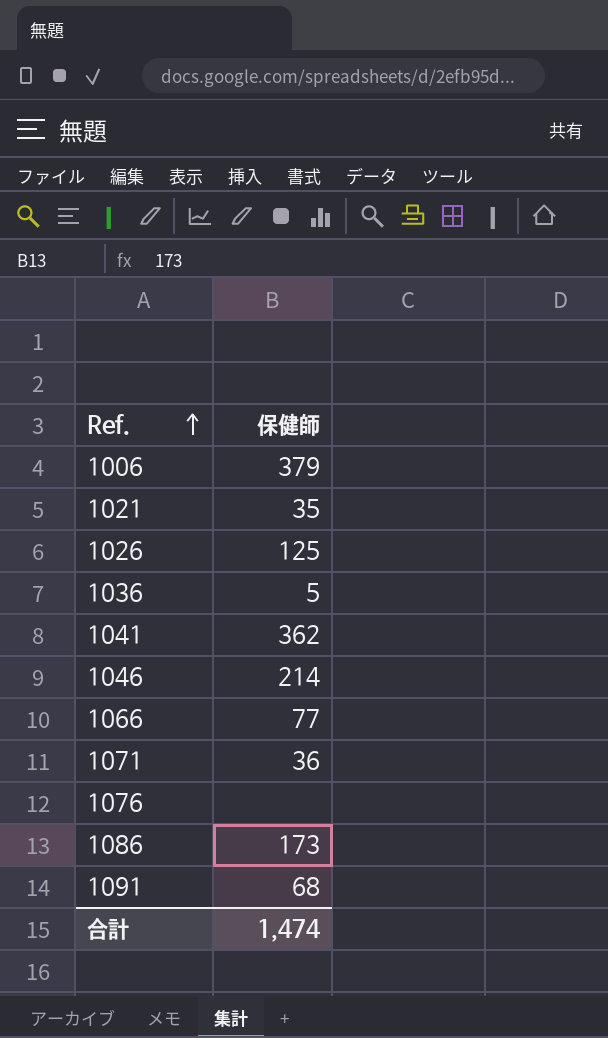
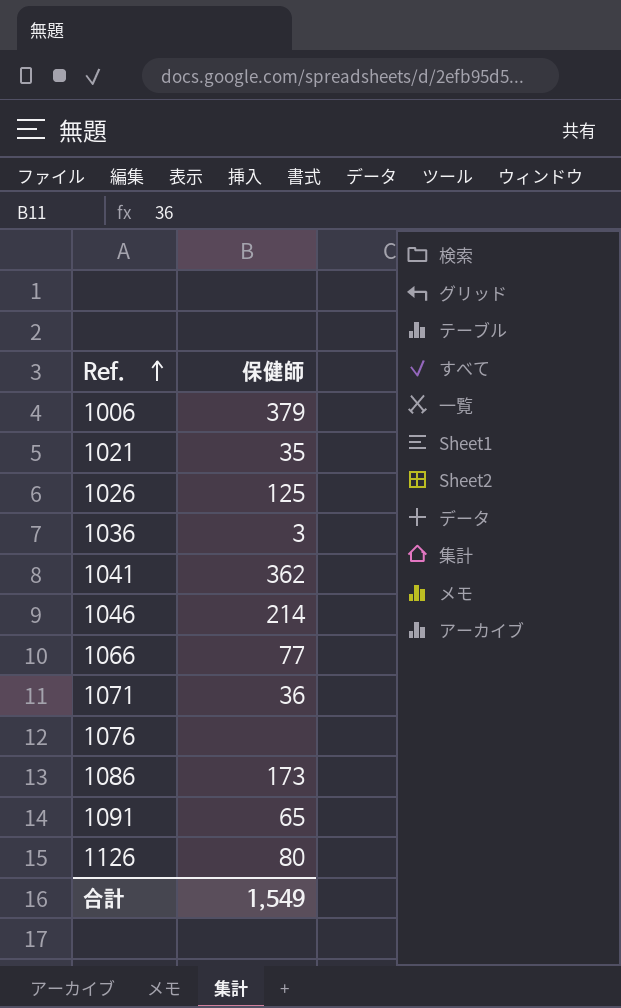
1036 | 保健師: 5 -> 3
1091 | 保健師: 68 -> 65
row 1126: none -> 80
合計 | 保健師: 1,474 -> 1,549

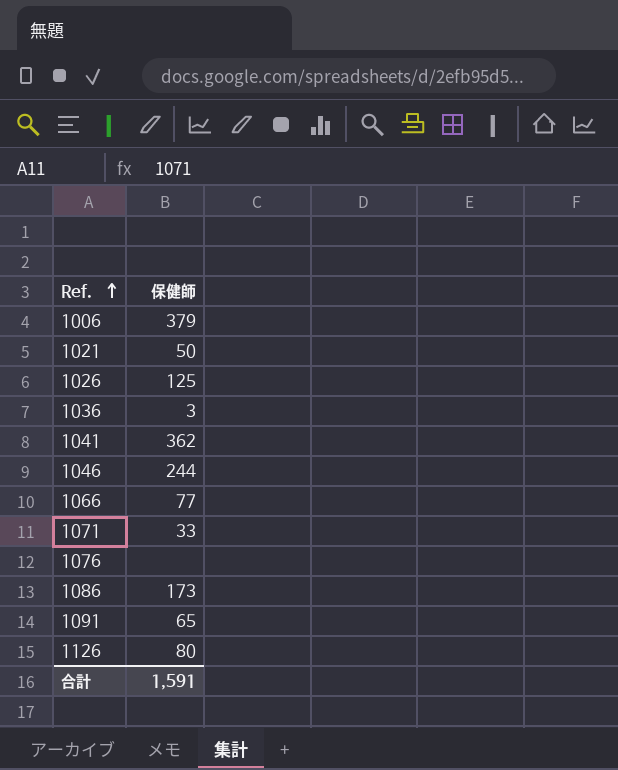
1021 | 保健師: 35 -> 50
1046 | 保健師: 214 -> 244
1071 | 保健師: 36 -> 33
合計 | 保健師: 1,549 -> 1,591

